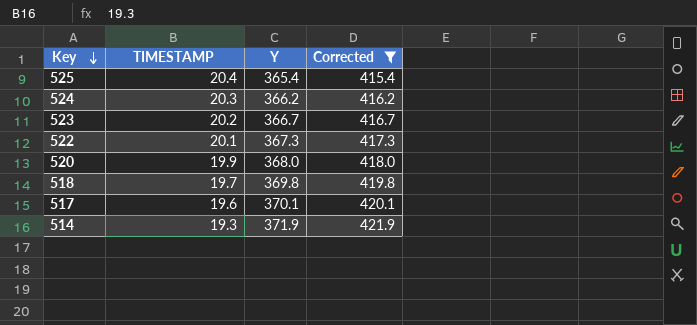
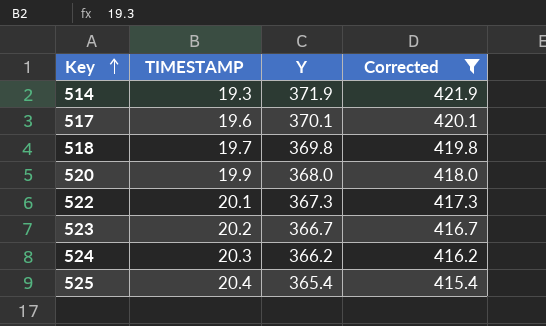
row order: Key descending -> Key ascending

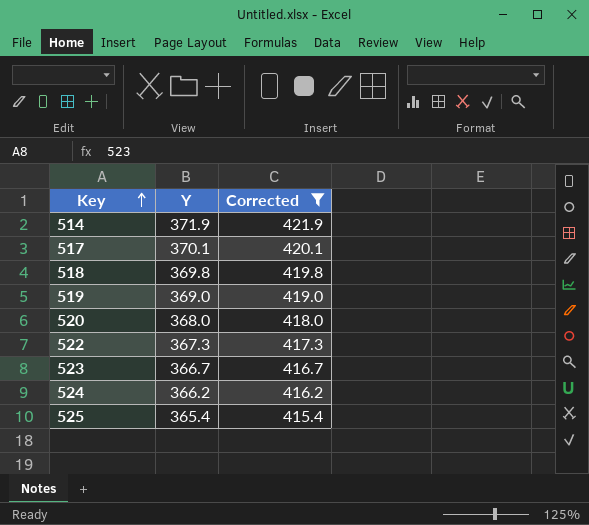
column TIMESTAMP | position: 2 -> none
row 519: none -> 369.0 | 419.0

